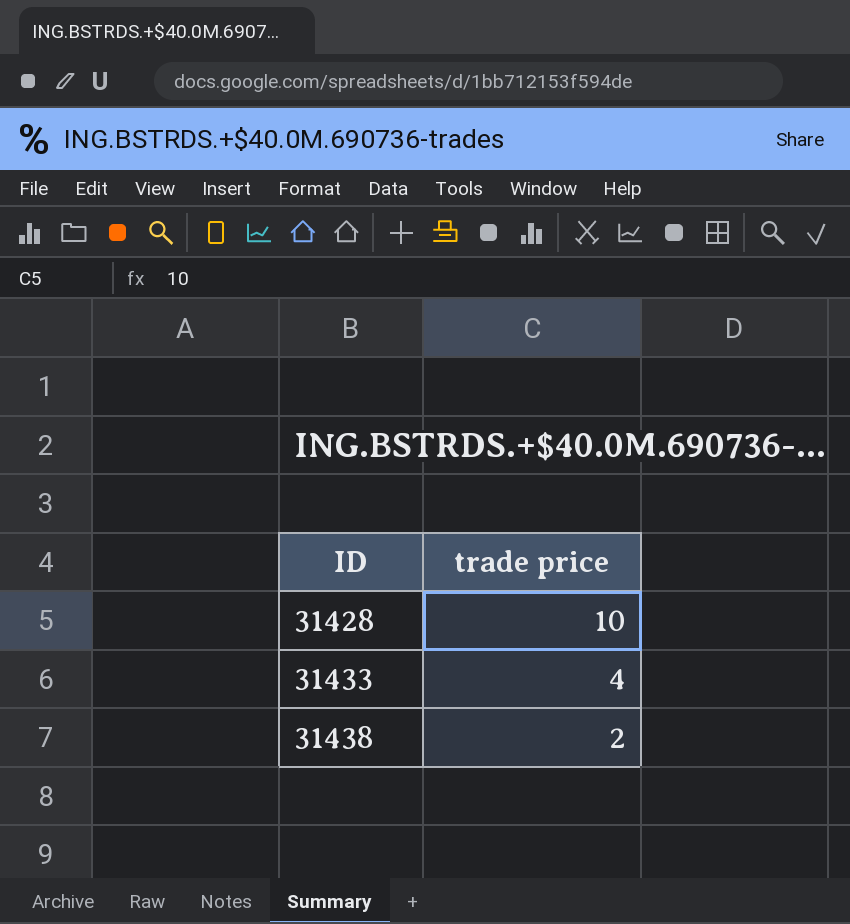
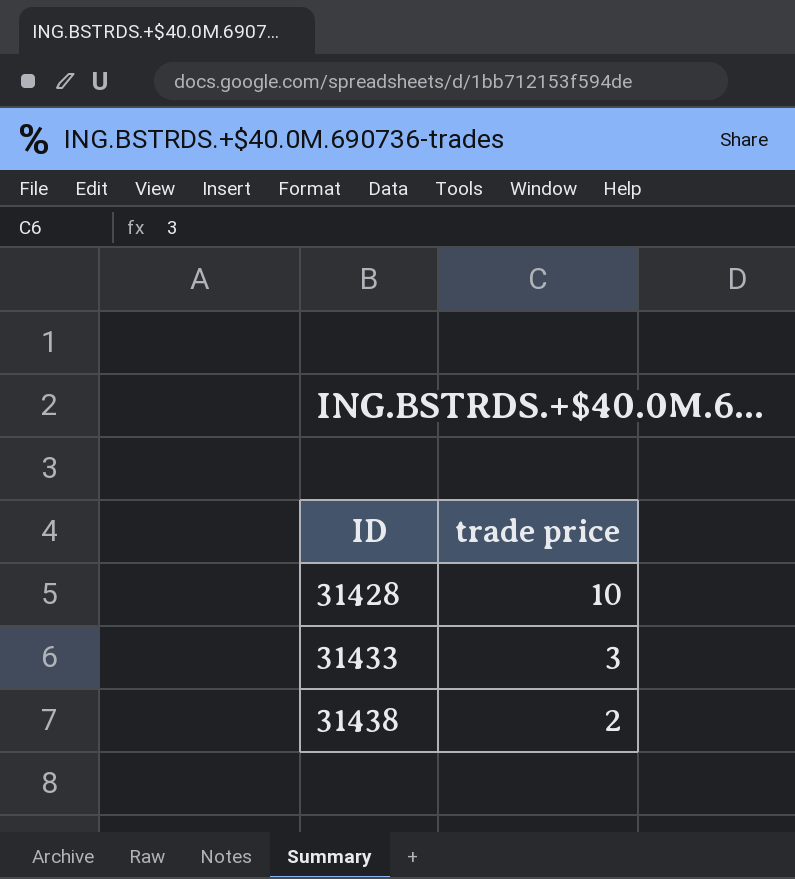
31433 | trade price: 4 -> 3

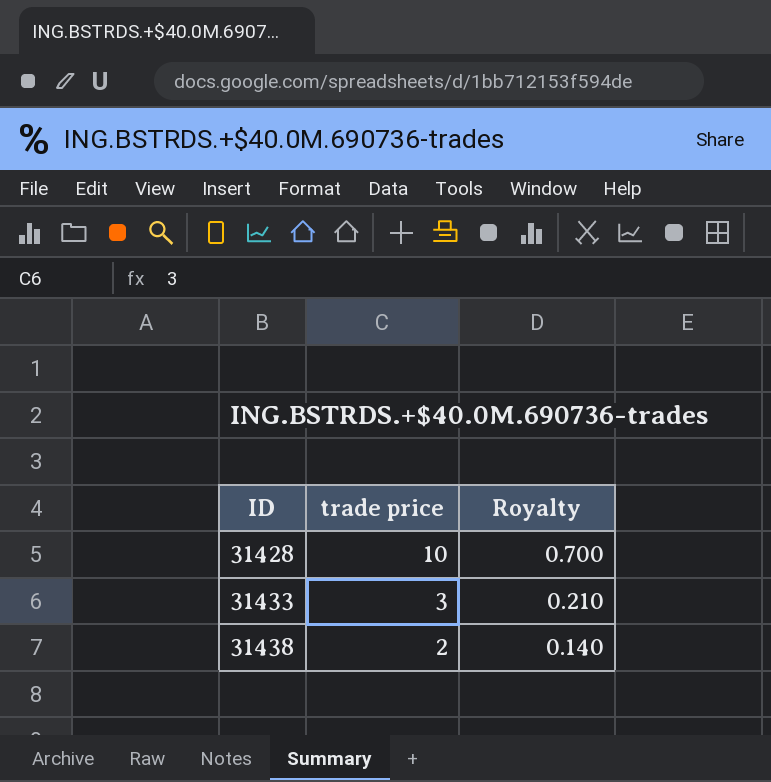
column Royalty | formula: none -> [trade price] * 0.07

